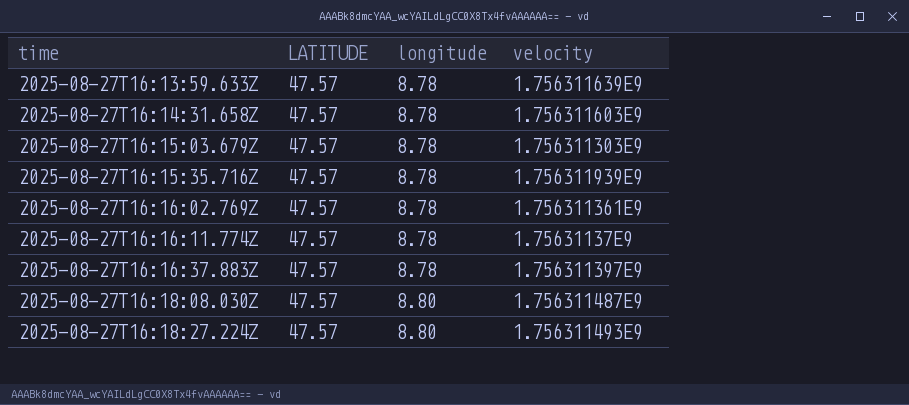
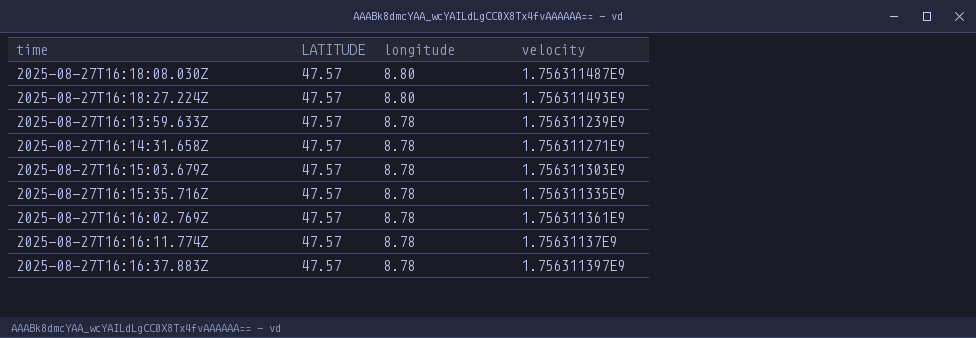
row order: time ascending -> longitude descending
2025-08-27T16:13:59.633Z | velocity: 1.756311639E9 -> 1.756311239E9
2025-08-27T16:14:31.658Z | velocity: 1.756311603E9 -> 1.756311271E9
2025-08-27T16:15:35.716Z | velocity: 1.756311939E9 -> 1.756311335E9

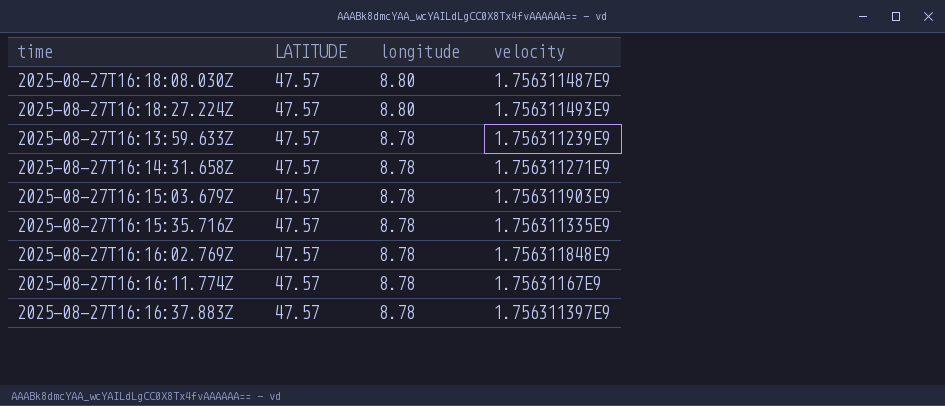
2025-08-27T16:15:03.679Z | velocity: 1.756311303E9 -> 1.756311903E9
2025-08-27T16:16:02.769Z | velocity: 1.756311361E9 -> 1.756311848E9
2025-08-27T16:16:11.774Z | velocity: 1.75631137E9 -> 1.75631167E9

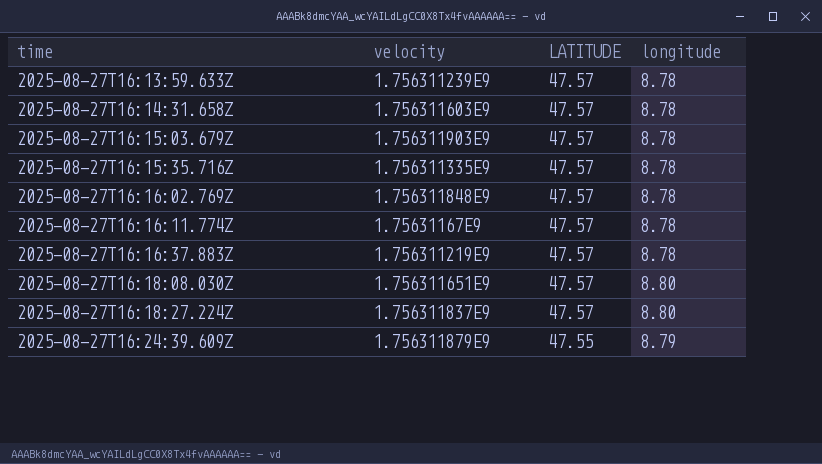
row order: longitude descending -> time ascending
column velocity | position: 4 -> 2
2025-08-27T16:14:31.658Z | velocity: 1.756311271E9 -> 1.756311603E9
2025-08-27T16:16:37.883Z | velocity: 1.756311397E9 -> 1.756311219E9
2025-08-27T16:18:08.030Z | velocity: 1.756311487E9 -> 1.756311651E9
2025-08-27T16:18:27.224Z | velocity: 1.756311493E9 -> 1.756311837E9
row 2025-08-27T16:24:39.609Z: none -> 1.756311879E9 | 47.55 | 8.79

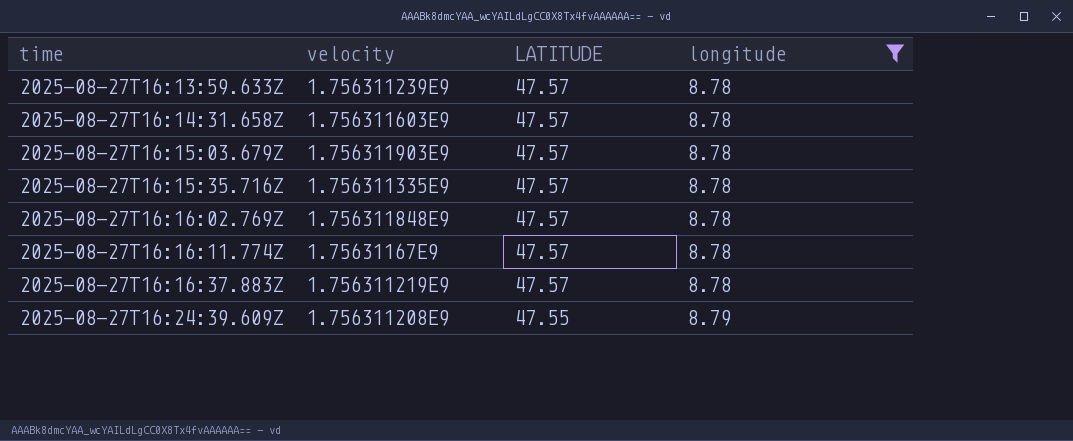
filter: none -> longitude != 8.80
2025-08-27T16:24:39.609Z | velocity: 1.756311879E9 -> 1.756311208E9

